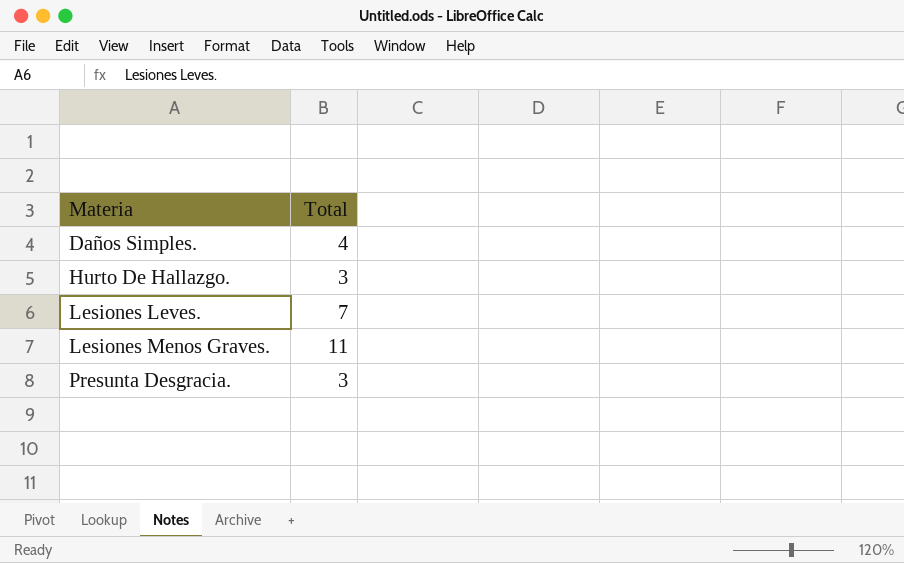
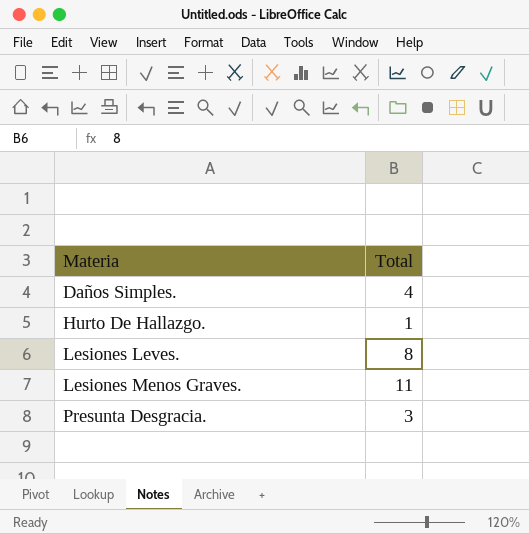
Hurto De Hallazgo. | Total: 3 -> 1
Lesiones Leves. | Total: 7 -> 8

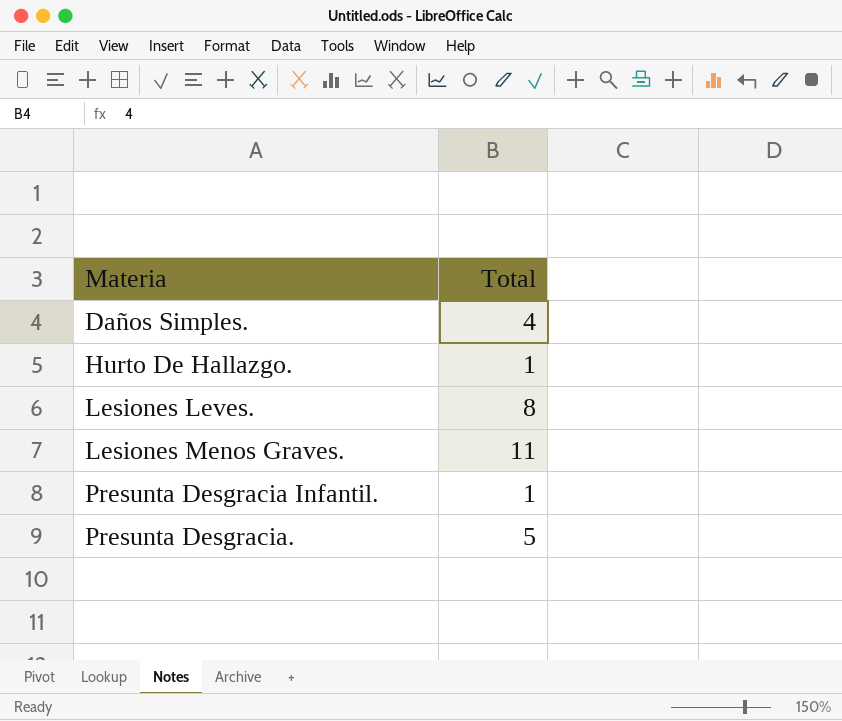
row Presunta Desgracia Infantil.: none -> 1
Presunta Desgracia. | Total: 3 -> 5

